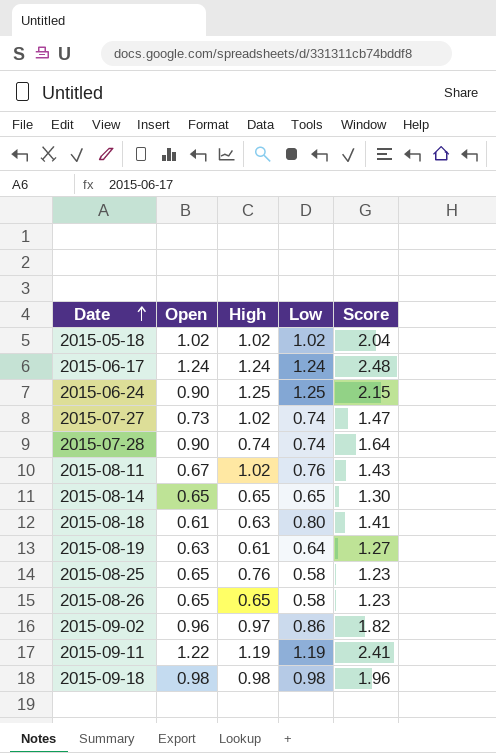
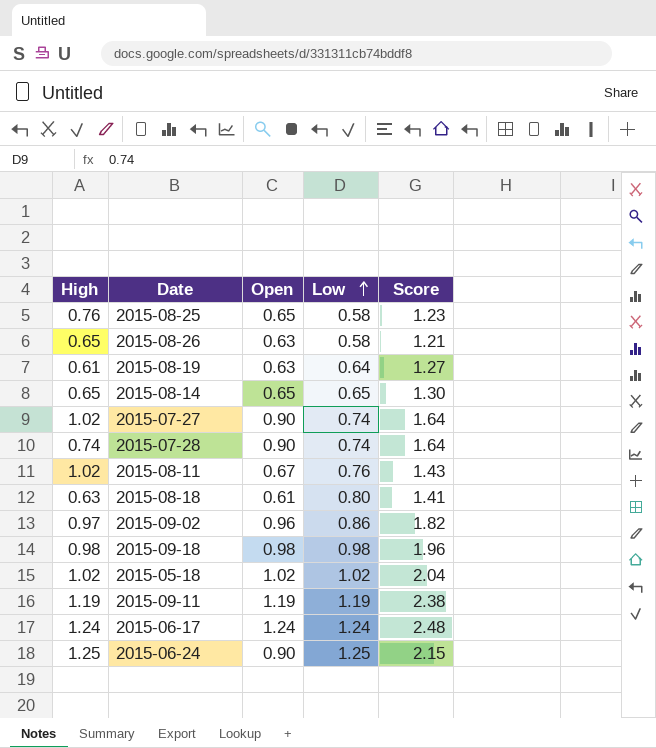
row order: Date ascending -> Low ascending
column High | position: 3 -> 1
2015-08-26 | Open: 0.65 -> 0.63
2015-08-26 | Score: 1.23 -> 1.21
2015-07-27 | Open: 0.73 -> 0.90
2015-07-27 | Score: 1.47 -> 1.64
2015-09-11 | Open: 1.22 -> 1.19
2015-09-11 | Score: 2.41 -> 2.38

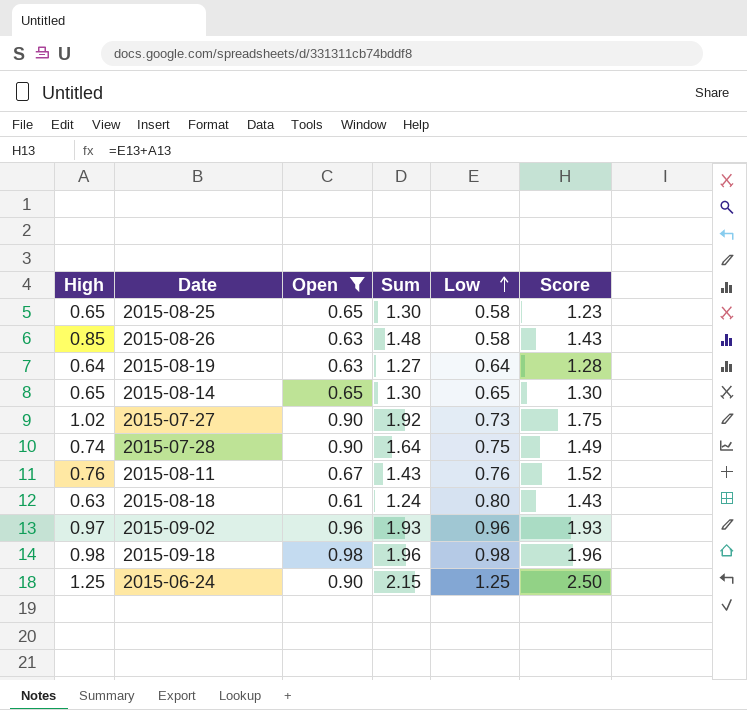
filter: none -> Open <= 0.98
column Sum | formula: none -> [High] + [Open]
column Score | formula: [Open] + [Low] -> [High] + [Low]
2015-08-25 | High: 0.76 -> 0.65
2015-08-26 | High: 0.65 -> 0.85
2015-08-19 | High: 0.61 -> 0.64
2015-07-27 | Low: 0.74 -> 0.73
2015-07-28 | Low: 0.74 -> 0.75
2015-08-11 | High: 1.02 -> 0.76
2015-09-02 | Low: 0.86 -> 0.96

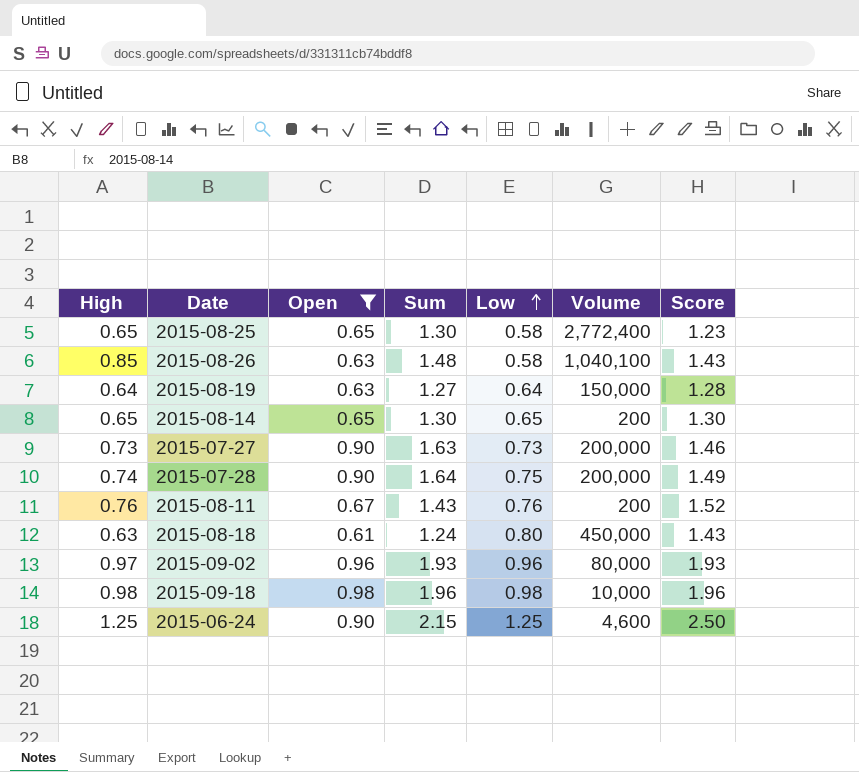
column Volume | position: none -> 6
2015-07-27 | High: 1.02 -> 0.73
2015-07-27 | Sum: 1.92 -> 1.63
2015-07-27 | Score: 1.75 -> 1.46

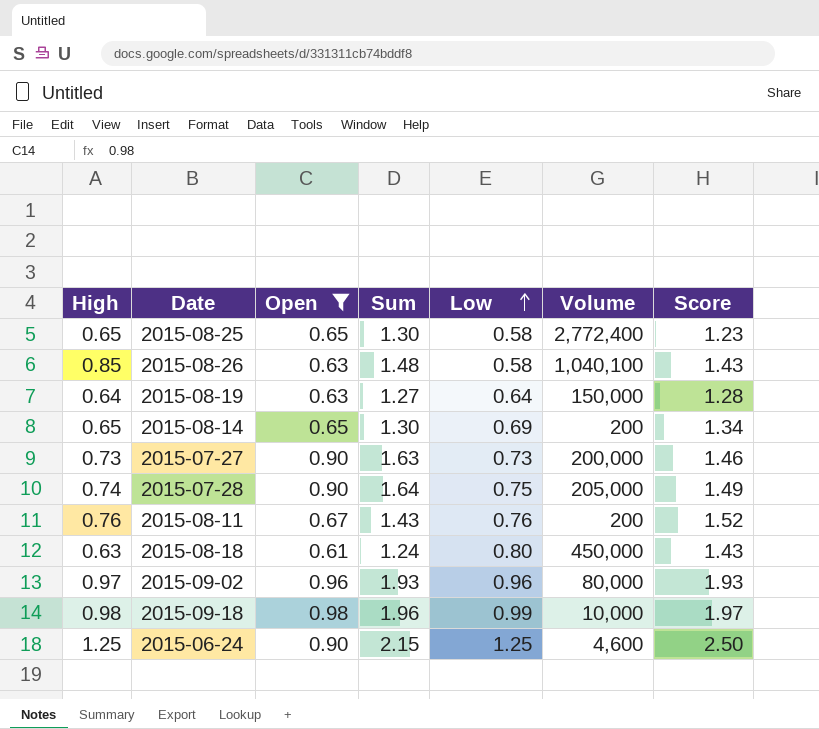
2015-08-14 | Low: 0.65 -> 0.69
2015-08-14 | Score: 1.30 -> 1.34
2015-07-28 | Volume: 200,000 -> 205,000
2015-09-18 | Low: 0.98 -> 0.99
2015-09-18 | Score: 1.96 -> 1.97

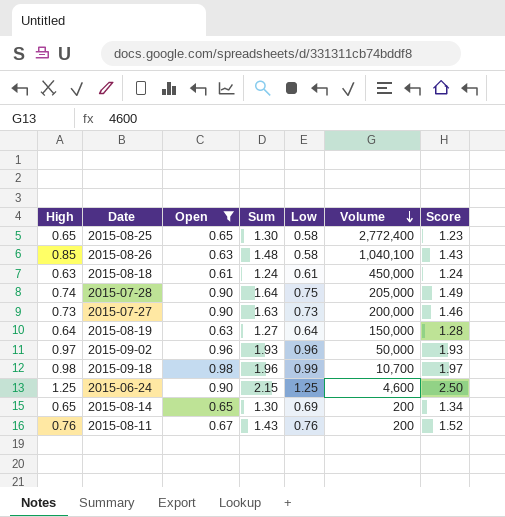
row order: Low ascending -> Volume descending
2015-08-18 | Low: 0.80 -> 0.61
2015-08-18 | Score: 1.43 -> 1.24
2015-09-02 | Volume: 80,000 -> 50,000
2015-09-18 | Volume: 10,000 -> 10,700

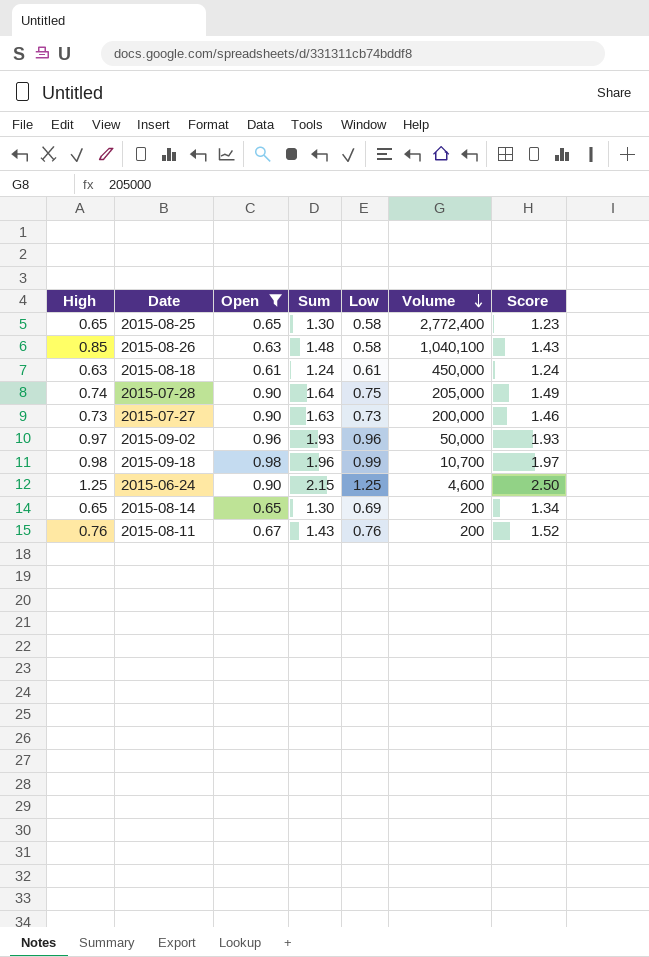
row 2015-08-19: 0.64 | 0.63 | 1.27 | 0.64 | 150,000 | 1.28 -> none

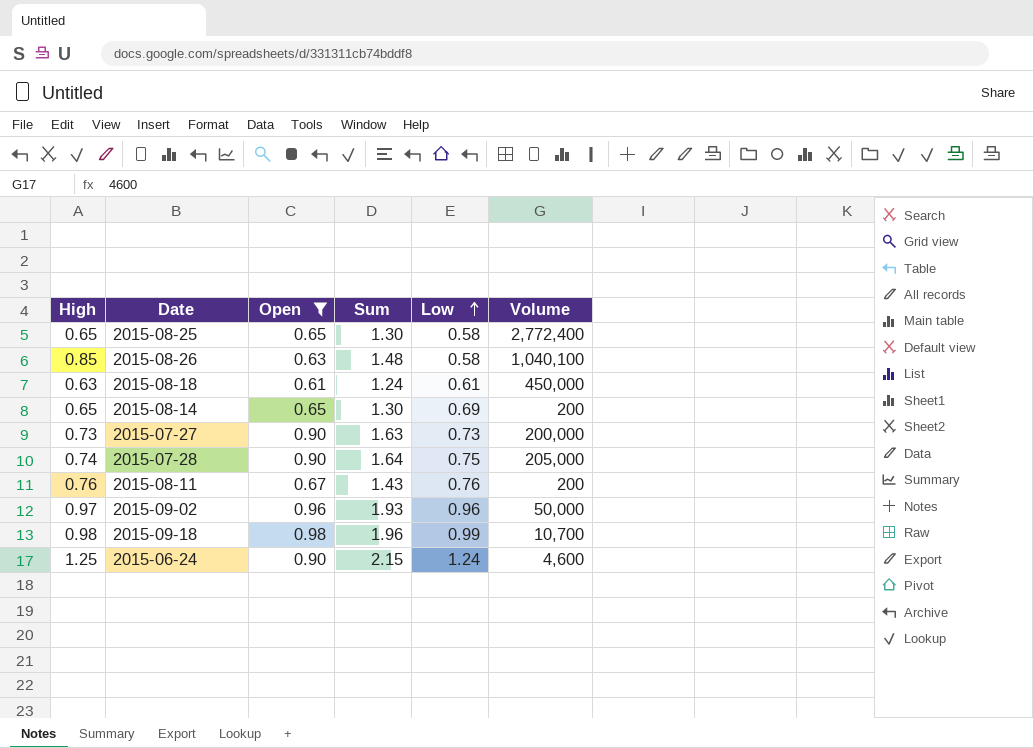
row order: Volume descending -> Low ascending
column Score | formula: [High] + [Low] -> none
2015-06-24 | Low: 1.25 -> 1.24

